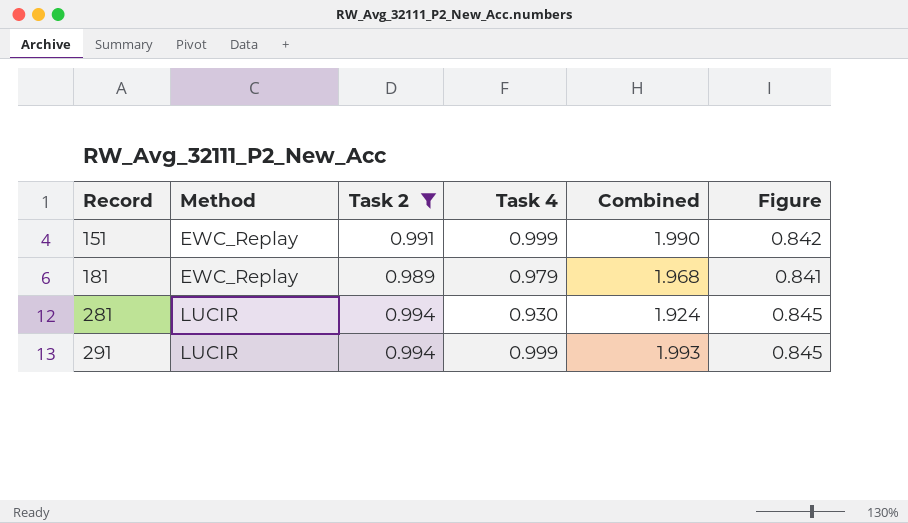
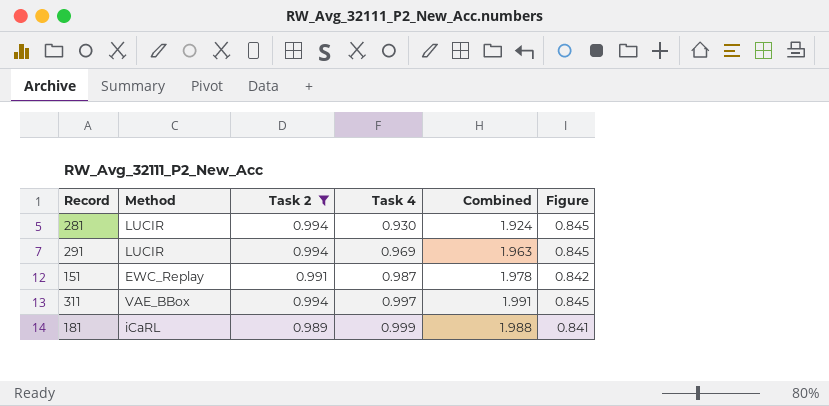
row order: Record ascending -> Task 4 ascending
291 | Task 4: 0.999 -> 0.969
291 | Combined: 1.993 -> 1.963
151 | Task 4: 0.999 -> 0.987
151 | Combined: 1.990 -> 1.978
row 311: none -> VAE_BBox | 0.994 | 0.997 | 1.991 | 0.845
181 | Method: EWC_Replay -> iCaRL
181 | Task 4: 0.979 -> 0.999
181 | Combined: 1.968 -> 1.988

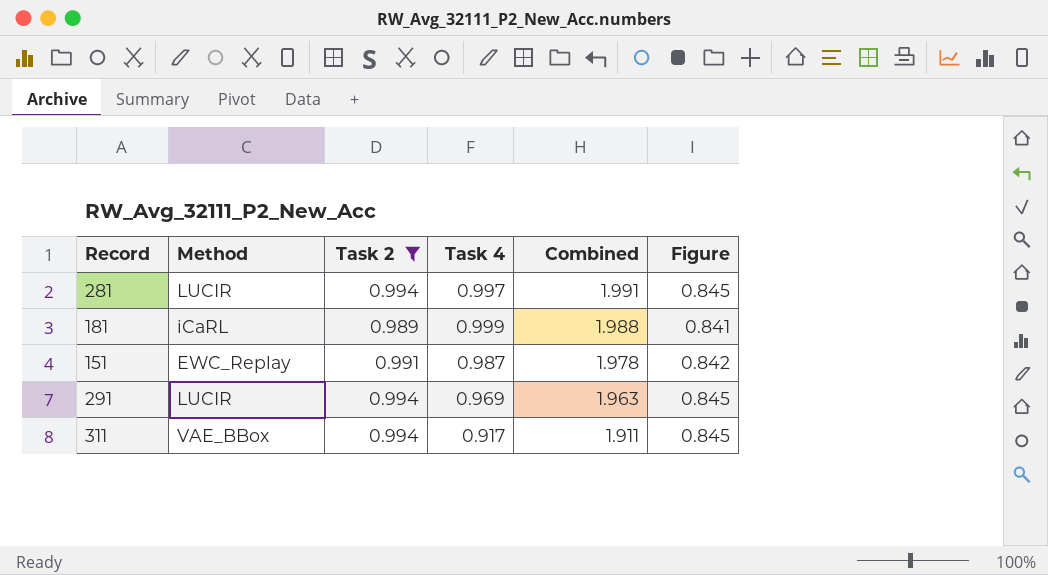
row order: Task 4 ascending -> Combined descending
281 | Task 4: 0.930 -> 0.997
281 | Combined: 1.924 -> 1.991
311 | Task 4: 0.997 -> 0.917
311 | Combined: 1.991 -> 1.911

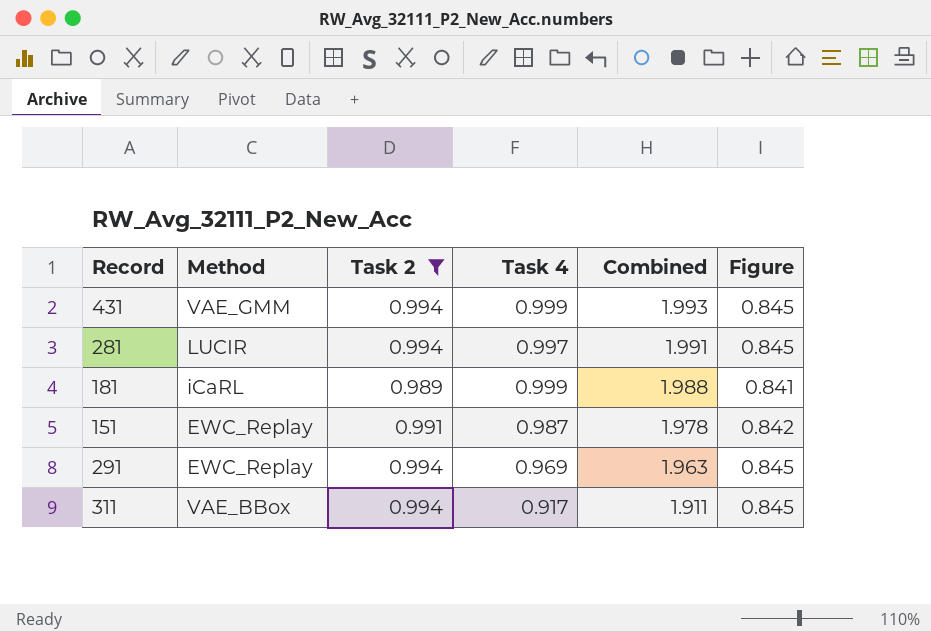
row 431: none -> VAE_GMM | 0.994 | 0.999 | 1.993 | 0.845
291 | Method: LUCIR -> EWC_Replay

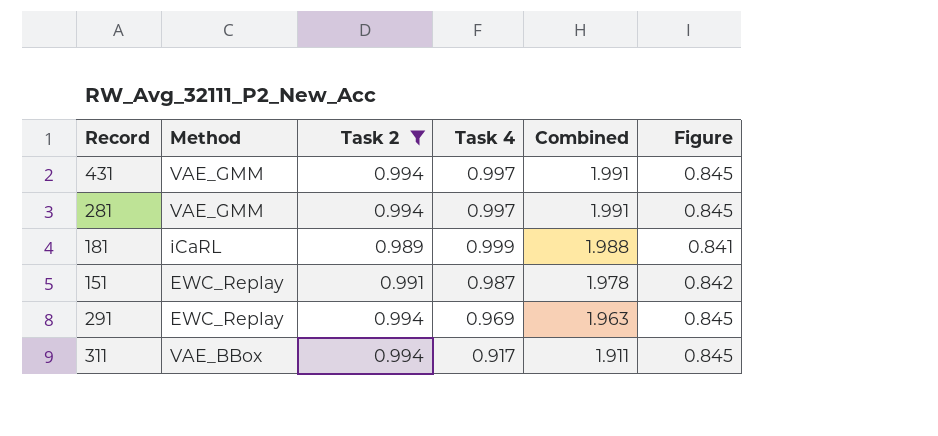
431 | Task 4: 0.999 -> 0.997
431 | Combined: 1.993 -> 1.991
281 | Method: LUCIR -> VAE_GMM

